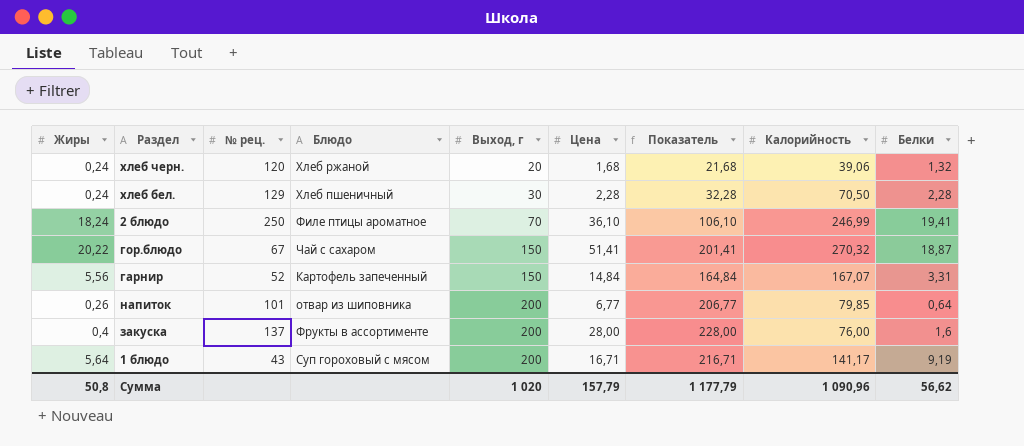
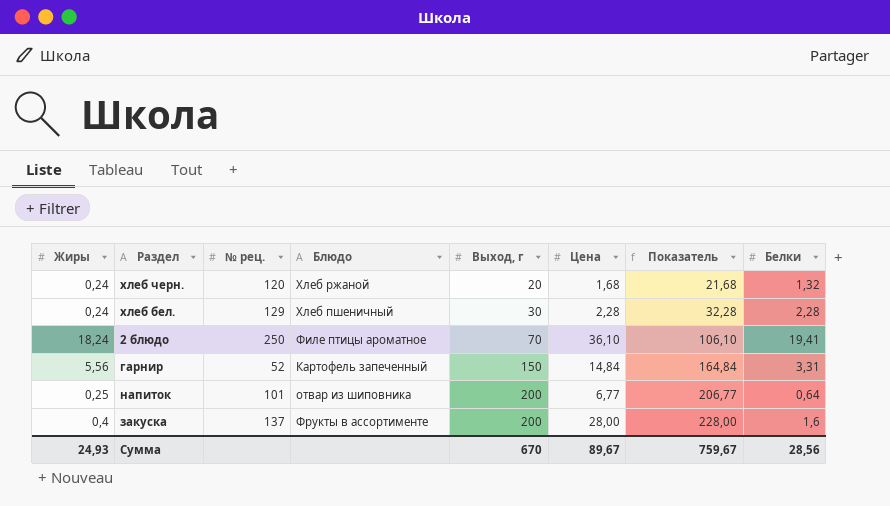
column Калорийность | position: 8 -> none
row гор.блюдо: 20,22 | 67 | Чай с сахаром | 150 | 51,41 | 201,41 | 270,32 | 18,87 -> none
row 1 блюдо: 5,64 | 43 | Суп гороховый с мясом | 200 | 16,71 | 216,71 | 141,17 | 9,19 -> none
напиток | Жиры: 0,26 -> 0,25
Сумма | Жиры: 50,8 -> 24,93
Сумма | Выход, г: 1 020 -> 670
Сумма | Цена: 157,79 -> 89,67
Сумма | Показатель: 1 177,79 -> 759,67
Сумма | Белки: 56,62 -> 28,56

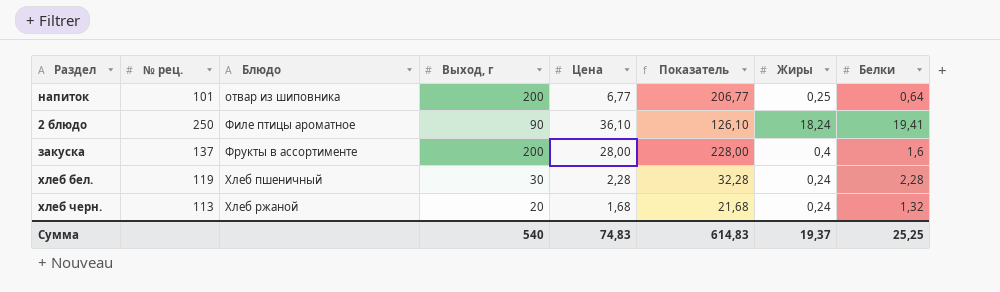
row order: Выход, г ascending -> Блюдо ascending
column Жиры | position: 1 -> 7
row гарнир: 5,56 | 52 | Картофель запеченный | 150 | 14,84 | 164,84 | 3,31 -> none
2 блюдо | Выход, г: 70 -> 90
2 блюдо | Показатель: 106,10 -> 126,10
хлеб бел. | № рец.: 129 -> 119
хлеб черн. | № рец.: 120 -> 113
Сумма | Выход, г: 670 -> 540
Сумма | Цена: 89,67 -> 74,83
Сумма | Показатель: 759,67 -> 614,83
Сумма | Жиры: 24,93 -> 19,37
Сумма | Белки: 28,56 -> 25,25

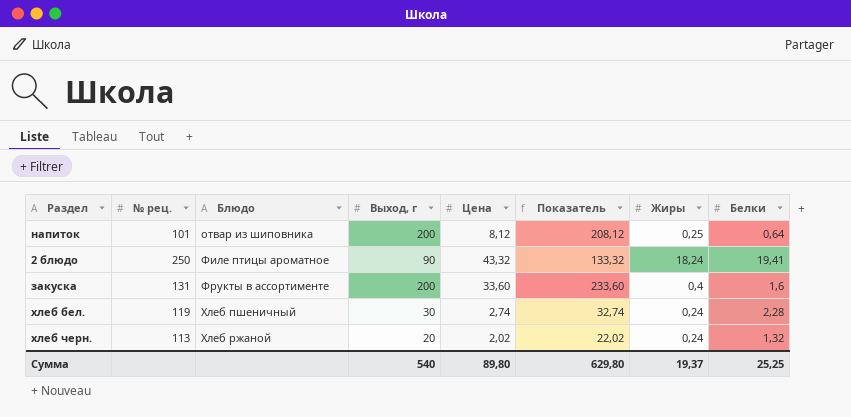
напиток | Цена: 6,77 -> 8,12
напиток | Показатель: 206,77 -> 208,12
2 блюдо | Цена: 36,10 -> 43,32
2 блюдо | Показатель: 126,10 -> 133,32
закуска | № рец.: 137 -> 131
закуска | Цена: 28,00 -> 33,60
закуска | Показатель: 228,00 -> 233,60
хлеб бел. | Цена: 2,28 -> 2,74
хлеб бел. | Показатель: 32,28 -> 32,74
хлеб черн. | Цена: 1,68 -> 2,02
хлеб черн. | Показатель: 21,68 -> 22,02
Сумма | Цена: 74,83 -> 89,80
Сумма | Показатель: 614,83 -> 629,80

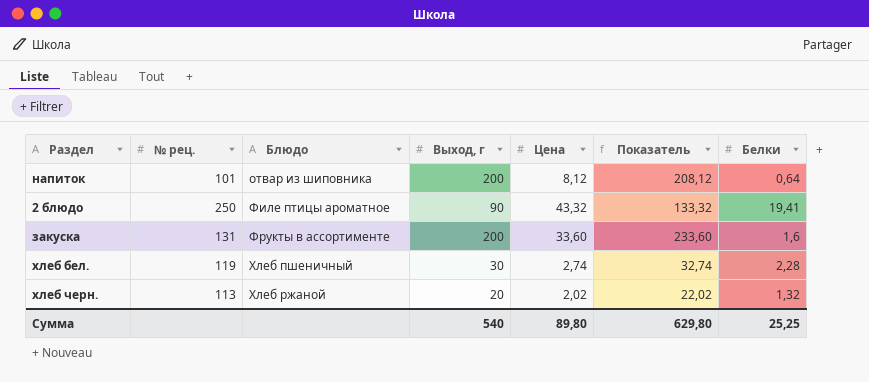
column Жиры | position: 7 -> none

